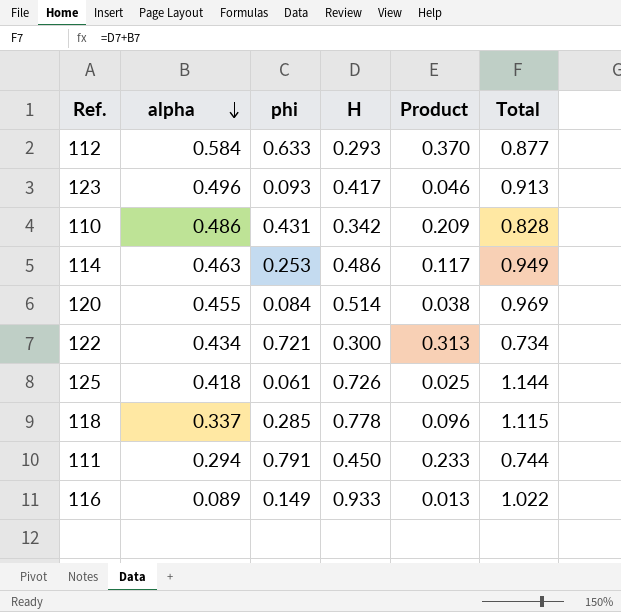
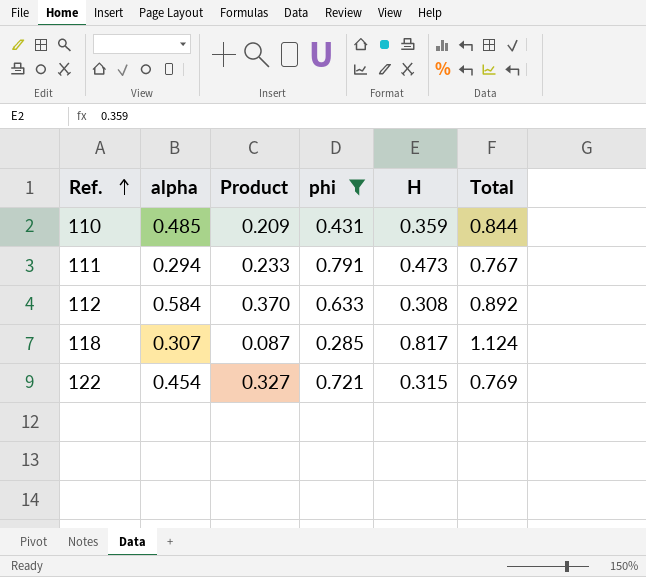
filter: none -> phi >= 0.285
row order: alpha descending -> Ref. ascending
column Product | position: 5 -> 3
110 | alpha: 0.486 -> 0.485
110 | H: 0.342 -> 0.359
110 | Total: 0.828 -> 0.844
111 | H: 0.450 -> 0.473
111 | Total: 0.744 -> 0.767
112 | H: 0.293 -> 0.308
112 | Total: 0.877 -> 0.892
118 | alpha: 0.337 -> 0.307
118 | Product: 0.096 -> 0.087
118 | H: 0.778 -> 0.817
118 | Total: 1.115 -> 1.124
122 | alpha: 0.434 -> 0.454
122 | Product: 0.313 -> 0.327
122 | H: 0.300 -> 0.315
122 | Total: 0.734 -> 0.769

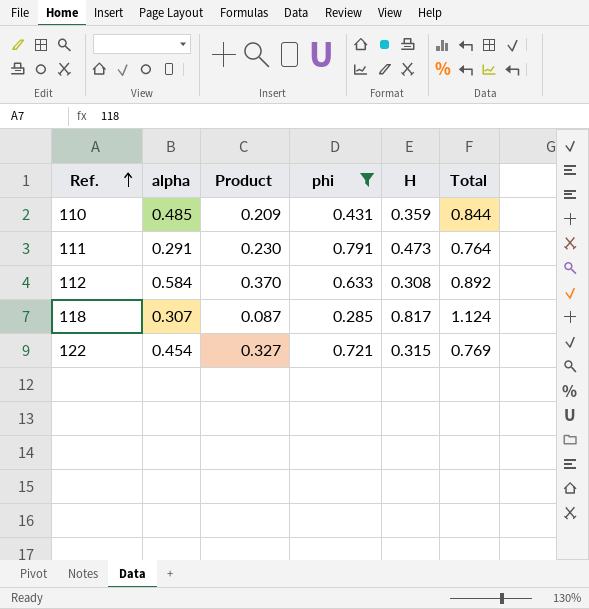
111 | alpha: 0.294 -> 0.291
111 | Product: 0.233 -> 0.230
111 | Total: 0.767 -> 0.764

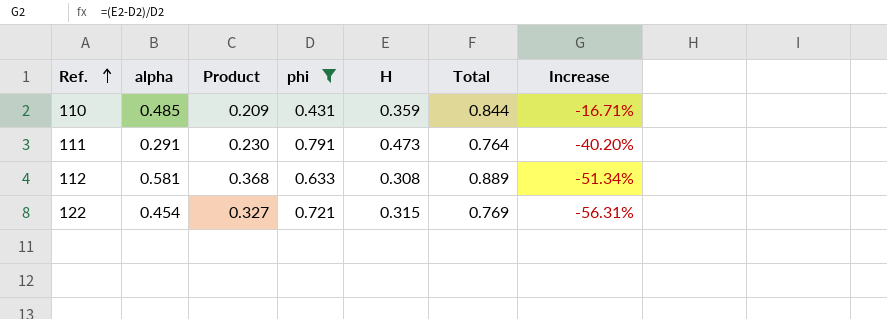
column Increase | formula: none -> ([H] - [phi]) / [phi]
row 118: 0.307 | 0.087 | 0.285 | 0.817 | 1.124 -> none
112 | alpha: 0.584 -> 0.581
112 | Product: 0.370 -> 0.368
112 | Total: 0.892 -> 0.889

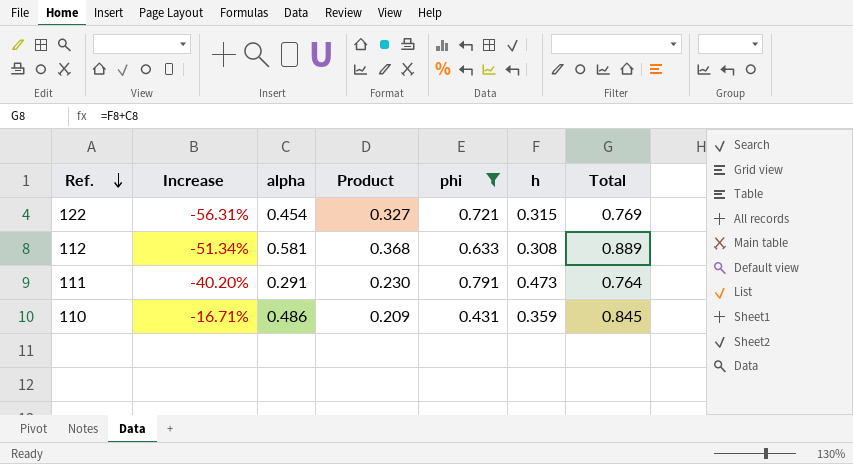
row order: Ref. ascending -> Ref. descending
column Increase | position: 7 -> 2
column name: H -> h
110 | alpha: 0.485 -> 0.486
110 | Total: 0.844 -> 0.845

